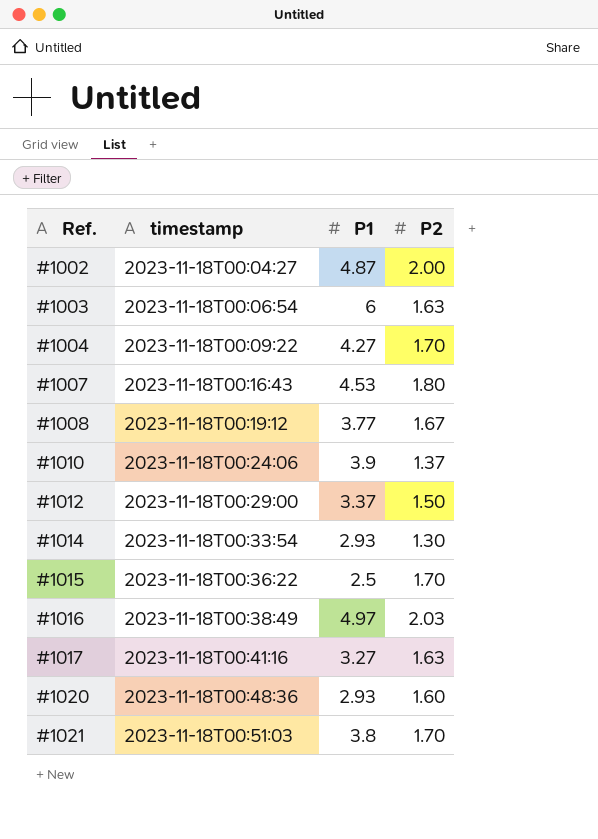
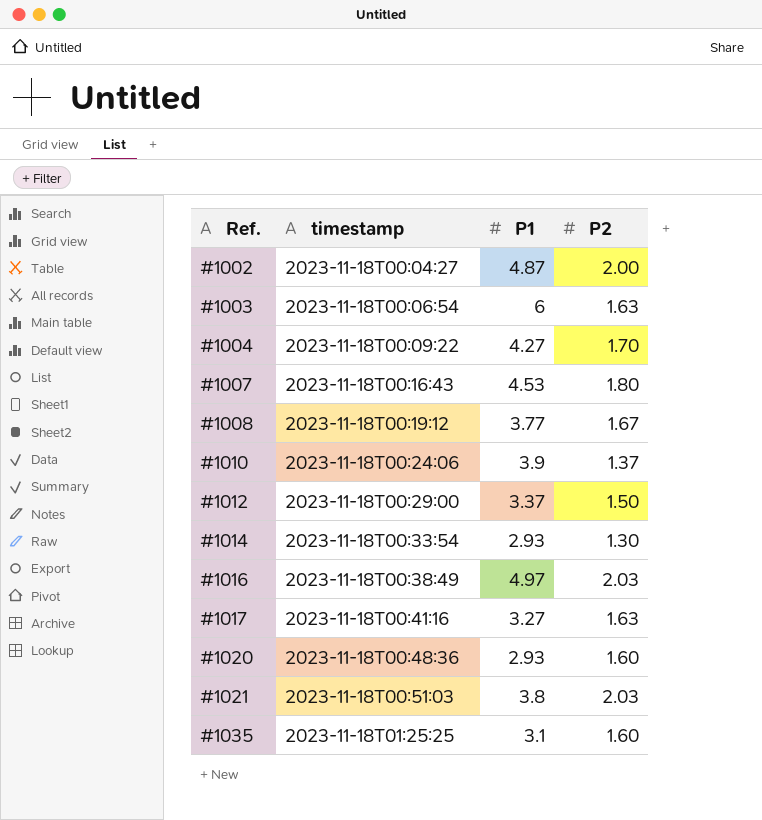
row #1015: 2023-11-18T00:36:22 | 2.5 | 1.70 -> none
#1021 | P2: 1.70 -> 2.03
row #1035: none -> 2023-11-18T01:25:25 | 3.1 | 1.60

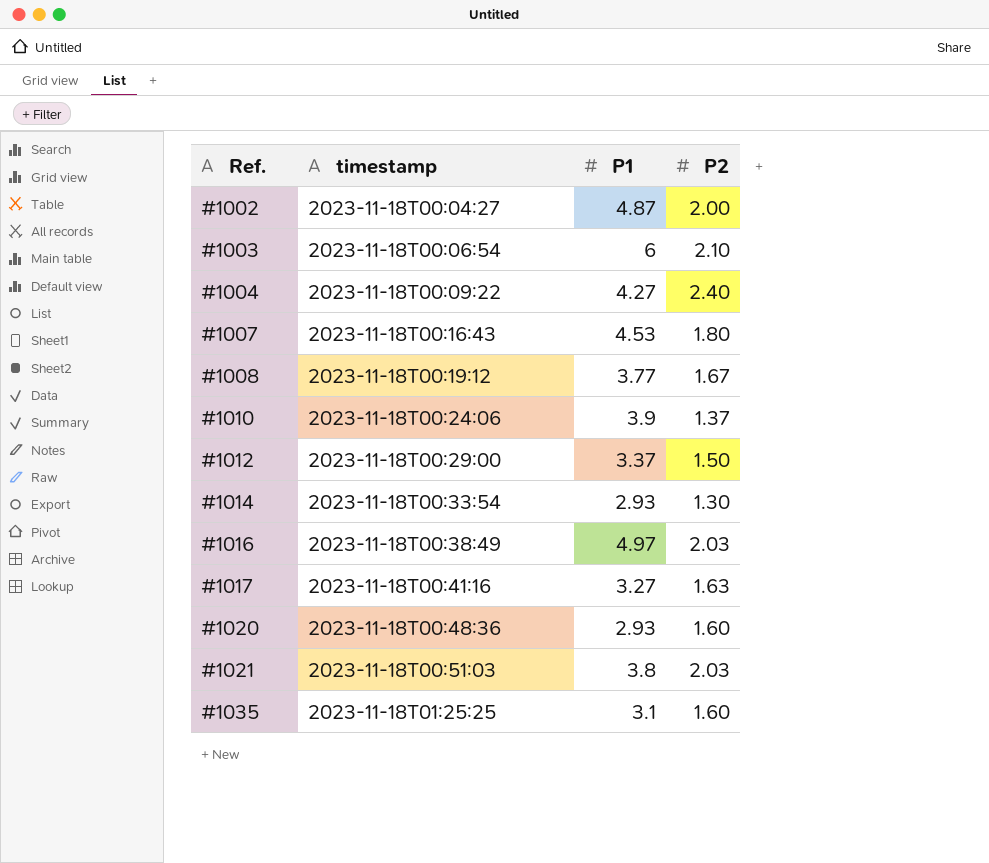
#1003 | P2: 1.63 -> 2.10
#1004 | P2: 1.70 -> 2.40

